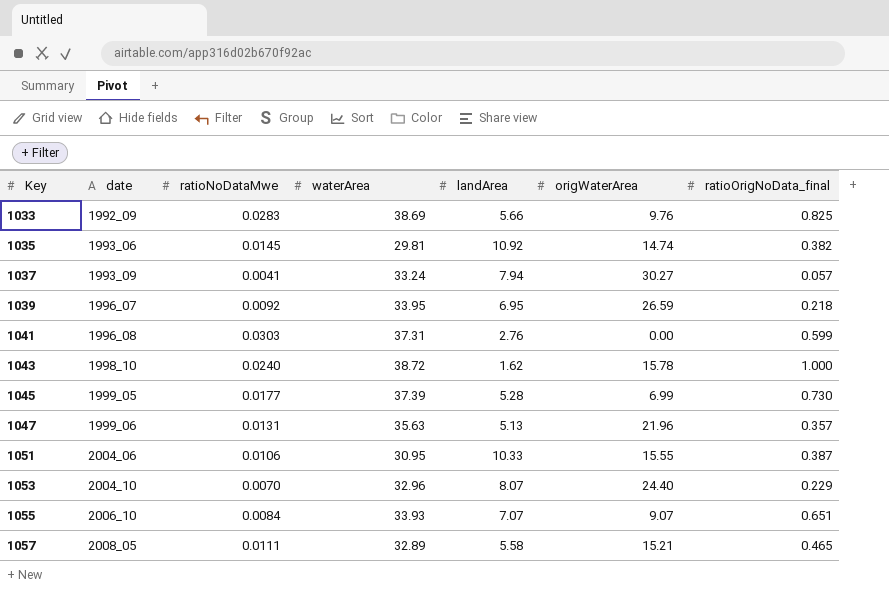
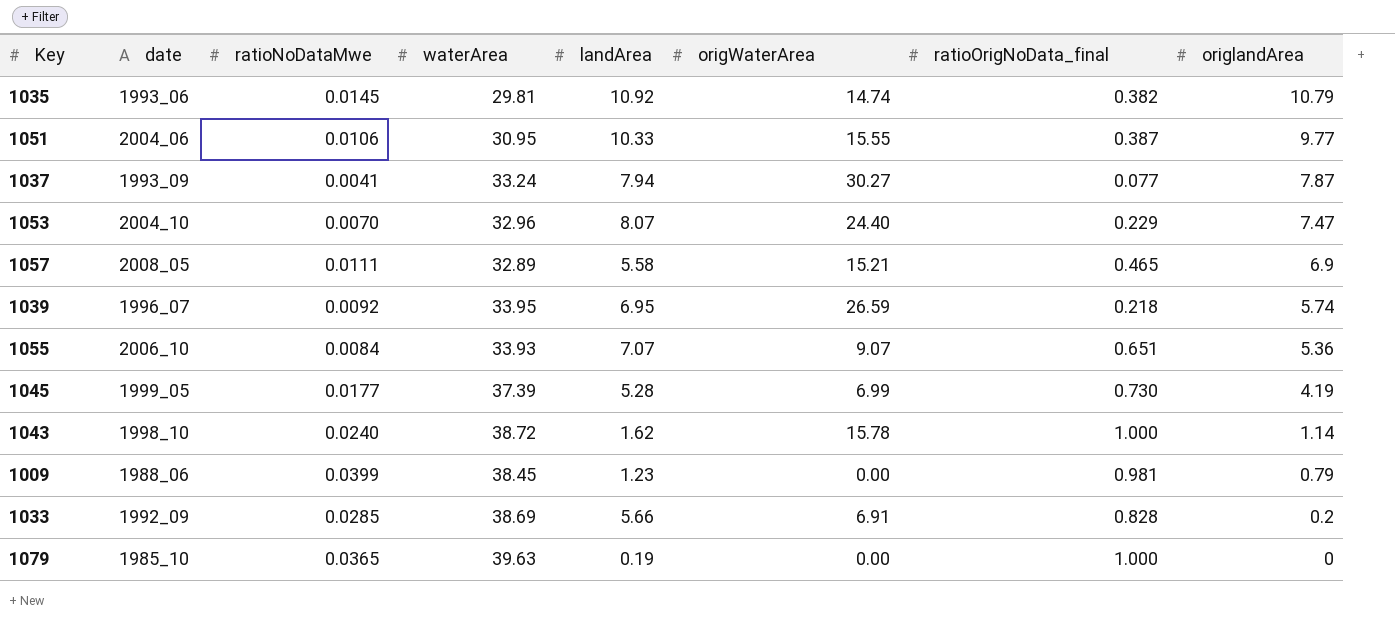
row order: Key ascending -> origlandArea descending
column origlandArea | position: none -> 8
row 1041: 1996_08 | 0.0303 | 37.31 | 2.76 | 0.00 | 0.599 -> none
row 1047: 1999_06 | 0.0131 | 35.63 | 5.13 | 21.96 | 0.357 -> none
1037 | ratioOrigNoData_final: 0.057 -> 0.077
row 1009: none -> 1988_06 | 0.0399 | 38.45 | 1.23 | 0.00 | 0.981 | 0.79
1033 | ratioNoDataMwe: 0.0283 -> 0.0285
1033 | origWaterArea: 9.76 -> 6.91
1033 | ratioOrigNoData_final: 0.825 -> 0.828
row 1079: none -> 1985_10 | 0.0365 | 39.63 | 0.19 | 0.00 | 1.000 | 0

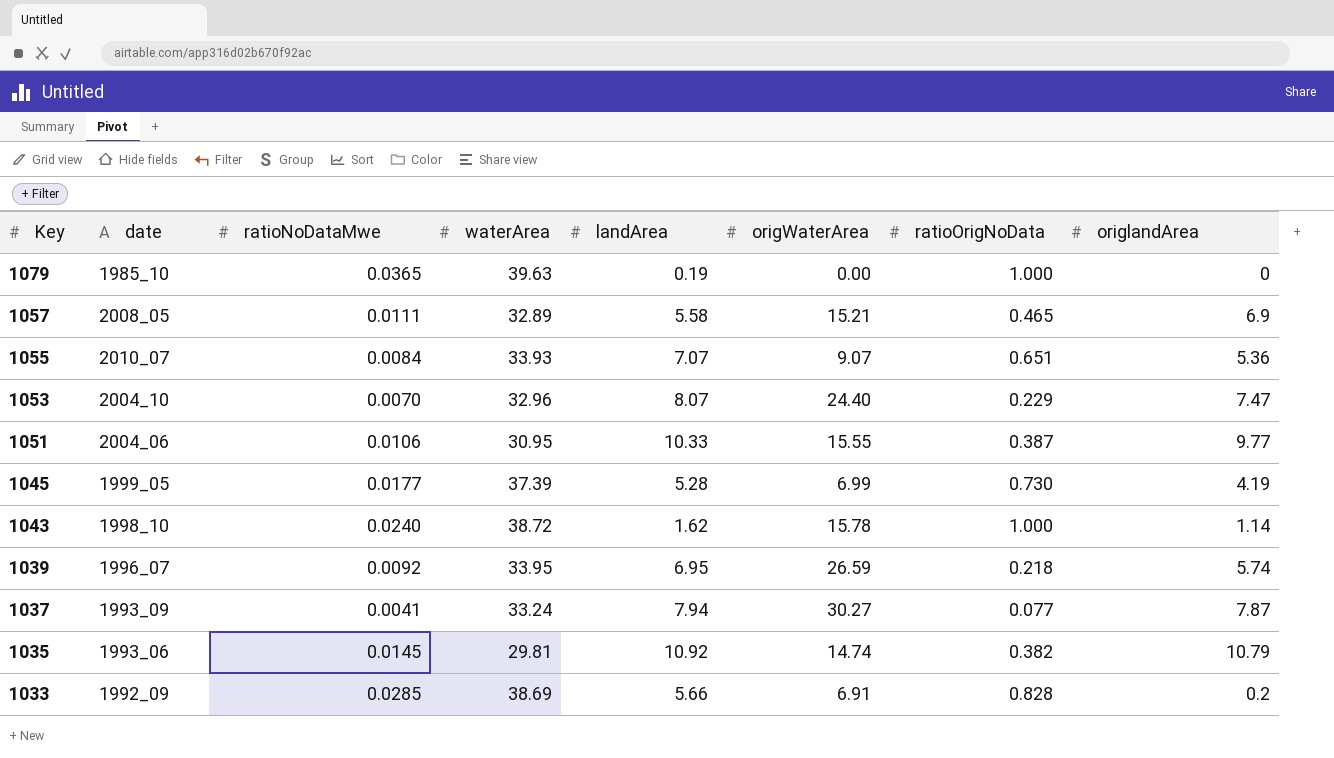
row order: origlandArea descending -> Key descending
column name: ratioOrigNoData_final -> ratioOrigNoData
row 1009: 1988_06 | 0.0399 | 38.45 | 1.23 | 0.00 | 0.981 | 0.79 -> none
1055 | date: 2006_10 -> 2010_07

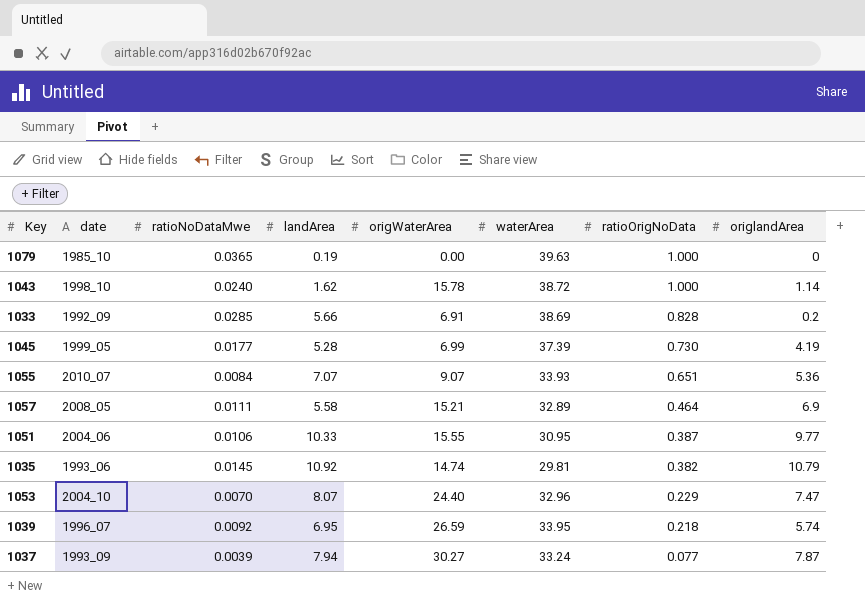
row order: Key descending -> ratioOrigNoData descending
column waterArea | position: 4 -> 6
1057 | ratioOrigNoData: 0.465 -> 0.464
1037 | ratioNoDataMwe: 0.0041 -> 0.0039

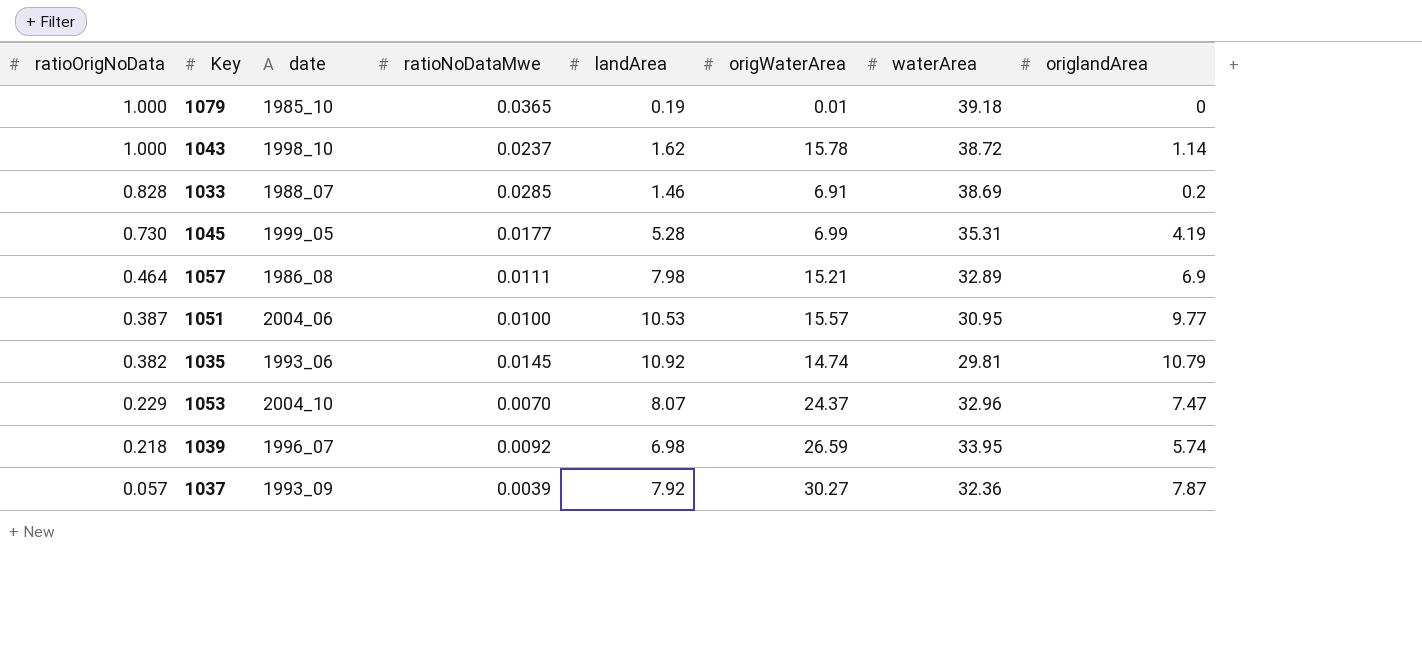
column ratioOrigNoData | position: 7 -> 1
row 1055: 2010_07 | 0.0084 | 7.07 | 9.07 | 33.93 | 0.651 | 5.36 -> none
1079 | origWaterArea: 0.00 -> 0.01
1079 | waterArea: 39.63 -> 39.18
1043 | ratioNoDataMwe: 0.0240 -> 0.0237
1033 | date: 1992_09 -> 1988_07
1033 | landArea: 5.66 -> 1.46
1045 | waterArea: 37.39 -> 35.31
1057 | date: 2008_05 -> 1986_08
1057 | landArea: 5.58 -> 7.98
1051 | ratioNoDataMwe: 0.0106 -> 0.0100
1051 | landArea: 10.33 -> 10.53
1051 | origWaterArea: 15.55 -> 15.57
1053 | origWaterArea: 24.40 -> 24.37
1039 | landArea: 6.95 -> 6.98
1037 | ratioOrigNoData: 0.077 -> 0.057
1037 | landArea: 7.94 -> 7.92
1037 | waterArea: 33.24 -> 32.36

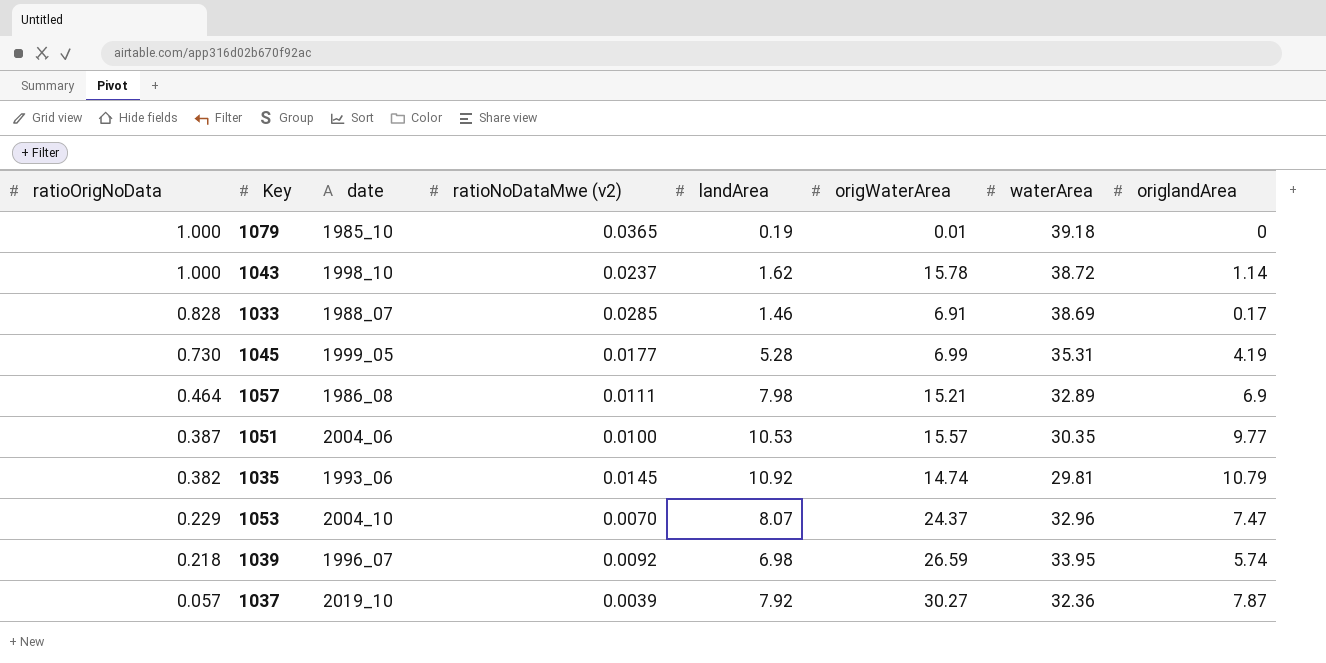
column name: ratioNoDataMwe -> ratioNoDataMwe (v2)
1033 | origlandArea: 0.2 -> 0.17
1051 | waterArea: 30.95 -> 30.35
1037 | date: 1993_09 -> 2019_10

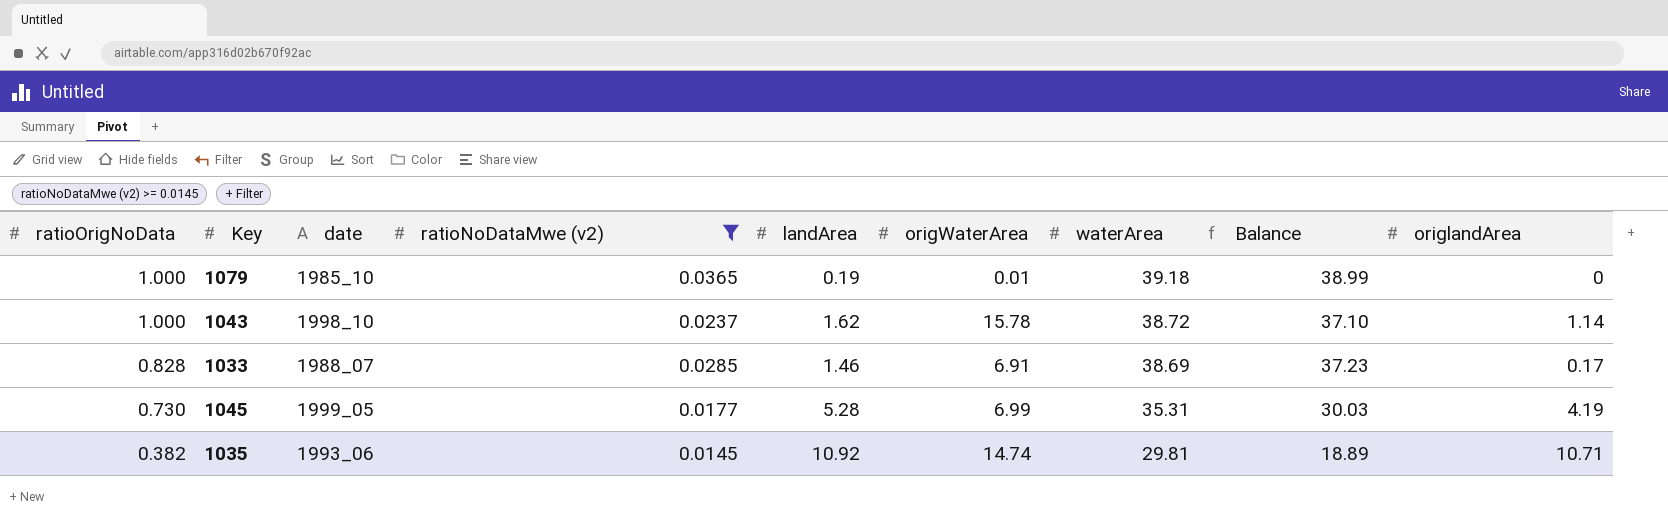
filter: none -> ratioNoDataMwe (v2) >= 0.0145
column Balance | formula: none -> [waterArea] - [landArea]
1035 | origlandArea: 10.79 -> 10.71

